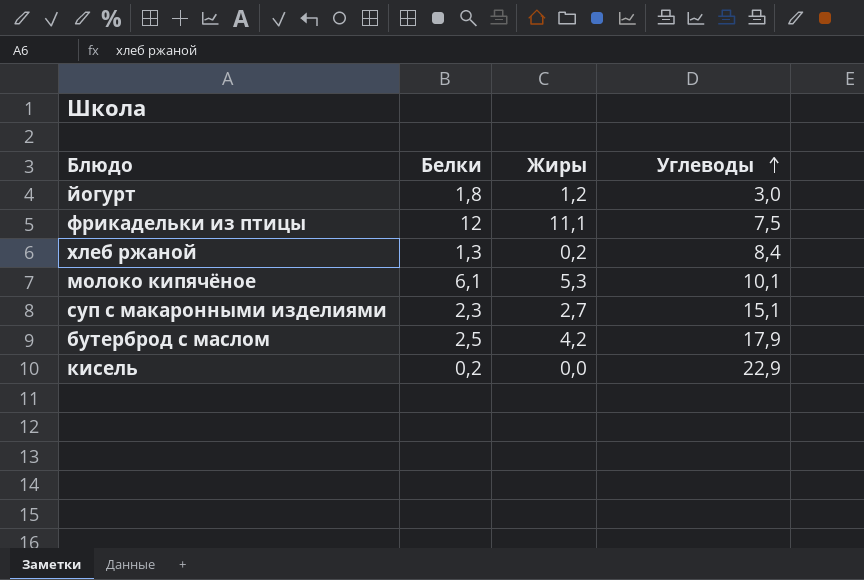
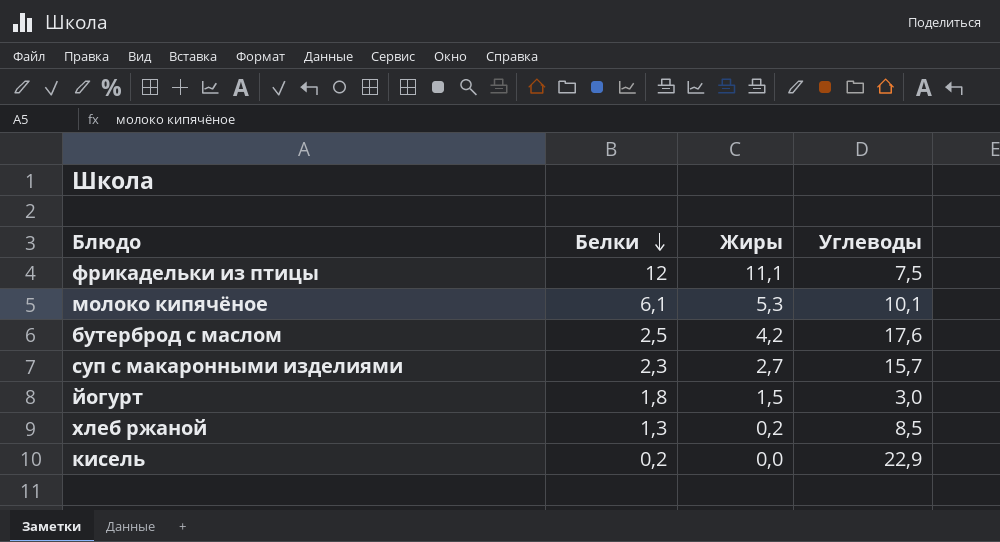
row order: Углеводы ascending -> Белки descending
бутерброд с маслом | Углеводы: 17,9 -> 17,6
суп с макаронными изделиями | Углеводы: 15,1 -> 15,7
йогурт | Жиры: 1,2 -> 1,5
хлеб ржаной | Углеводы: 8,4 -> 8,5

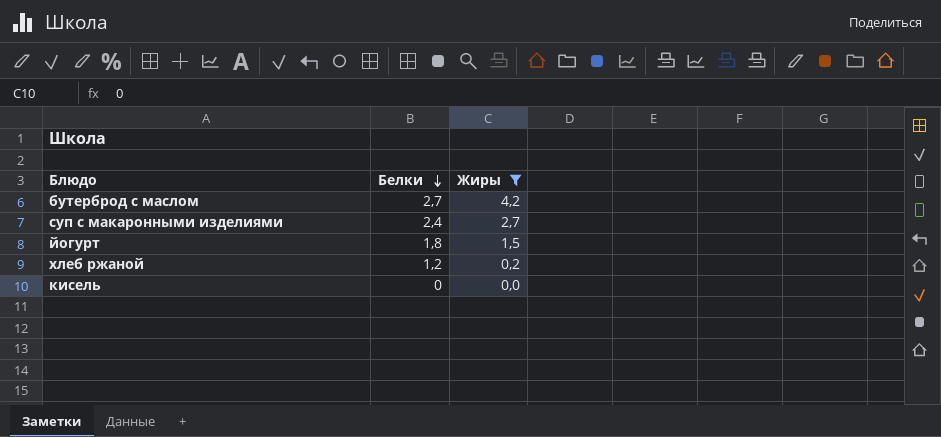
filter: none -> Жиры <= 4,2
column Углеводы | position: 4 -> none
бутерброд с маслом | Белки: 2,5 -> 2,7
суп с макаронными изделиями | Белки: 2,3 -> 2,4
хлеб ржаной | Белки: 1,3 -> 1,2
кисель | Белки: 0,2 -> 0

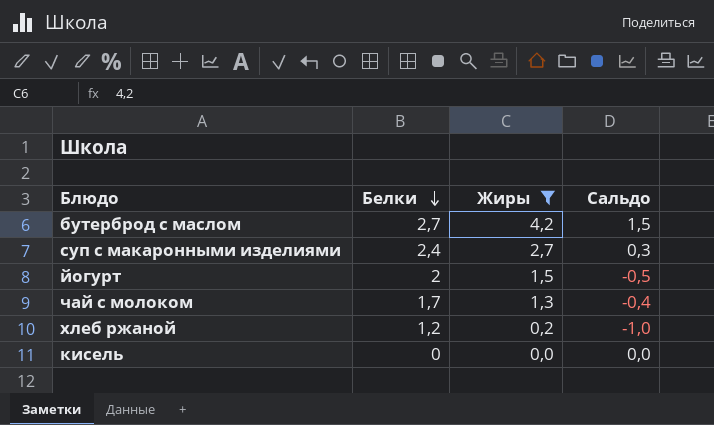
column Сальдо | formula: none -> [Жиры] - [Белки]
йогурт | Белки: 1,8 -> 2
row чай с молоком: none -> 1,7 | 1,3 | -0,4

